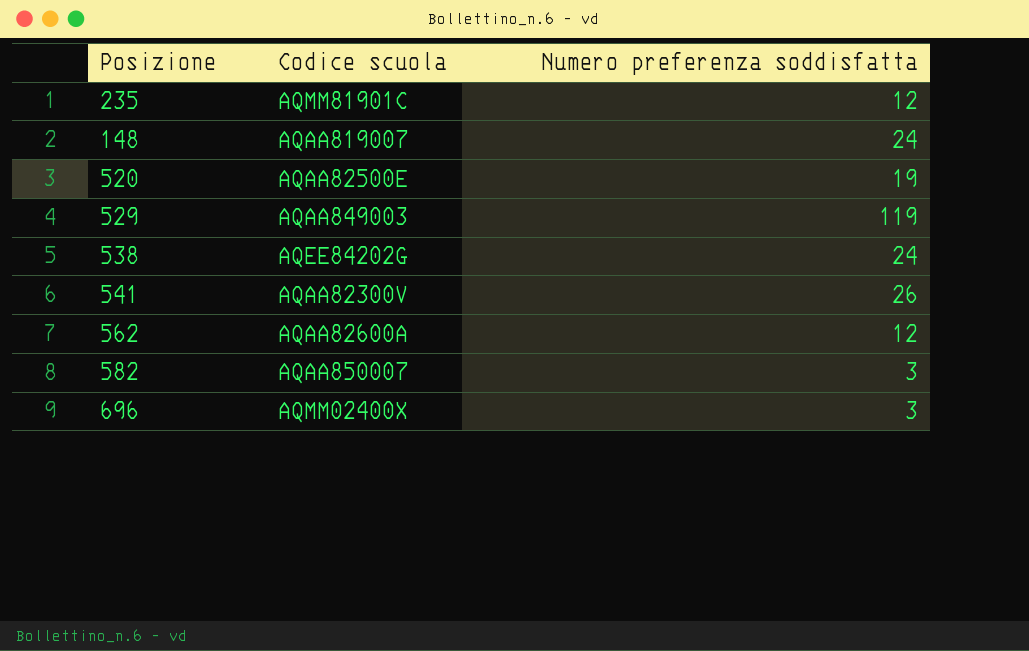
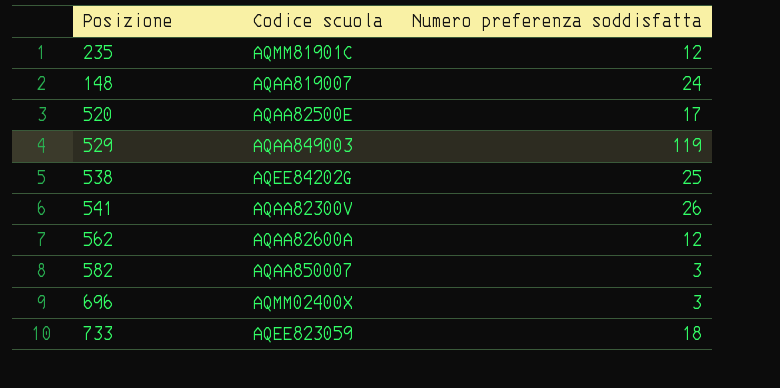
520 | Numero preferenza soddisfatta: 19 -> 17
538 | Numero preferenza soddisfatta: 24 -> 25
row 733: none -> AQEE823059 | 18

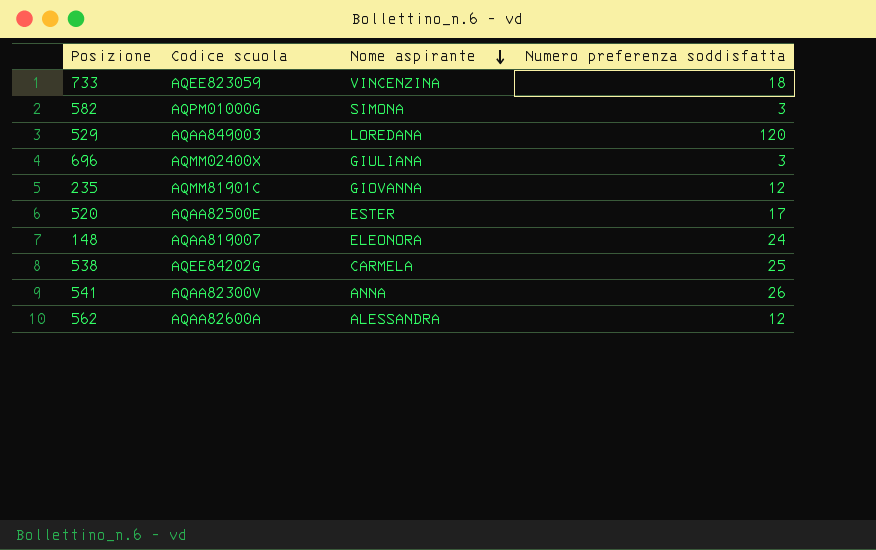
row order: none -> Nome aspirante descending
column Nome aspirante | position: none -> 3
582 | Codice scuola: AQAA850007 -> AQPM01000G
529 | Numero preferenza soddisfatta: 119 -> 120

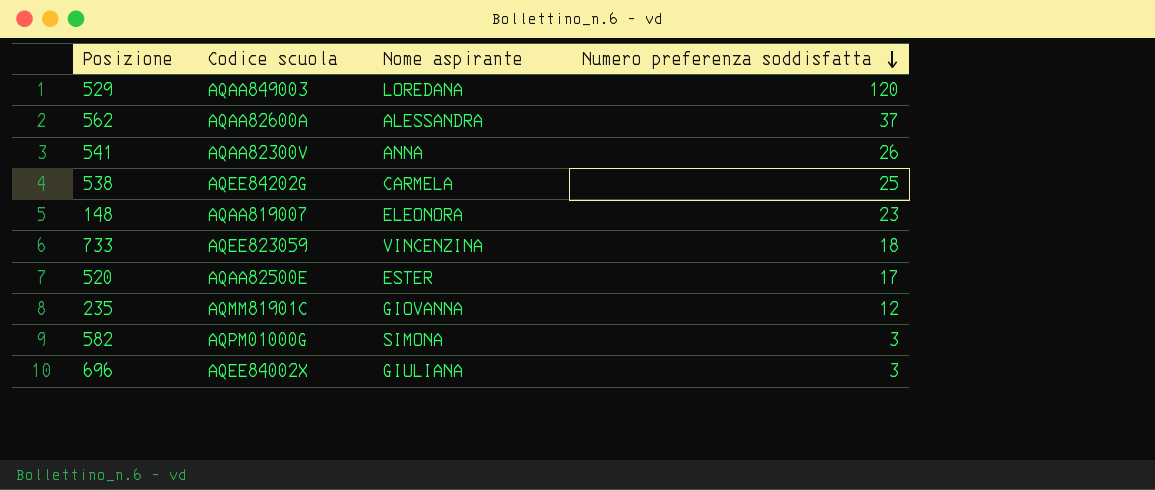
row order: Nome aspirante descending -> Numero preferenza soddisfatta descending
562 | Numero preferenza soddisfatta: 12 -> 37
148 | Numero preferenza soddisfatta: 24 -> 23
696 | Codice scuola: AQMM02400X -> AQEE84002X

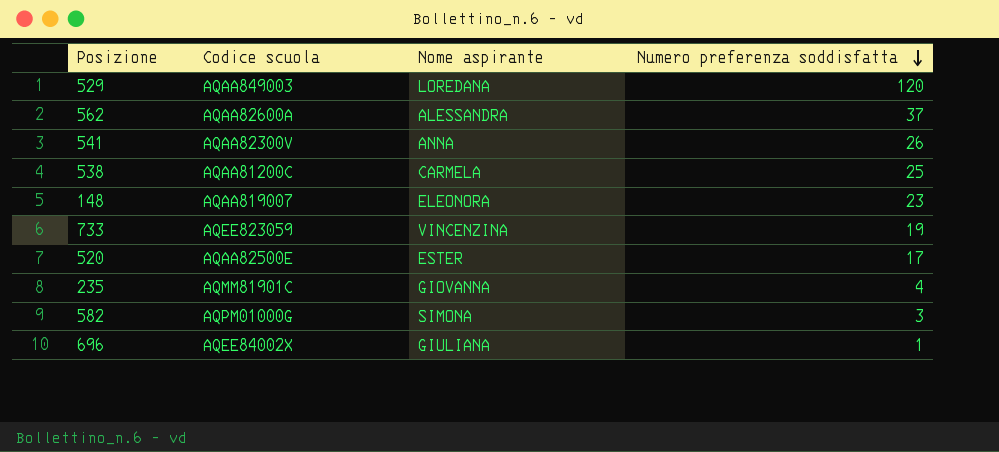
538 | Codice scuola: AQEE84202G -> AQAA81200C
733 | Numero preferenza soddisfatta: 18 -> 19
235 | Numero preferenza soddisfatta: 12 -> 4
696 | Numero preferenza soddisfatta: 3 -> 1

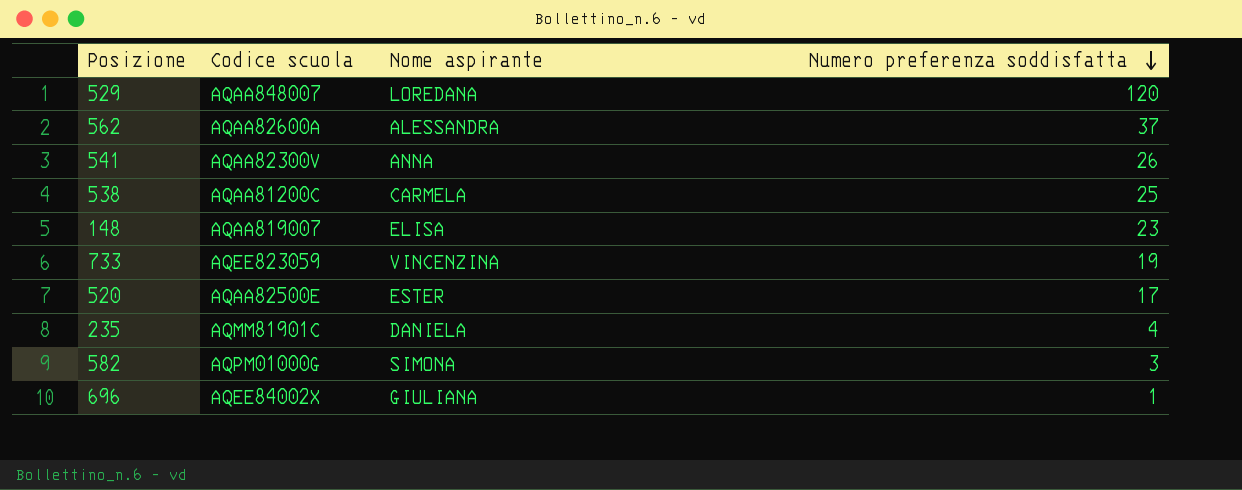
529 | Codice scuola: AQAA849003 -> AQAA848007
148 | Nome aspirante: ELEONORA -> ELISA
235 | Nome aspirante: GIOVANNA -> DANIELA

